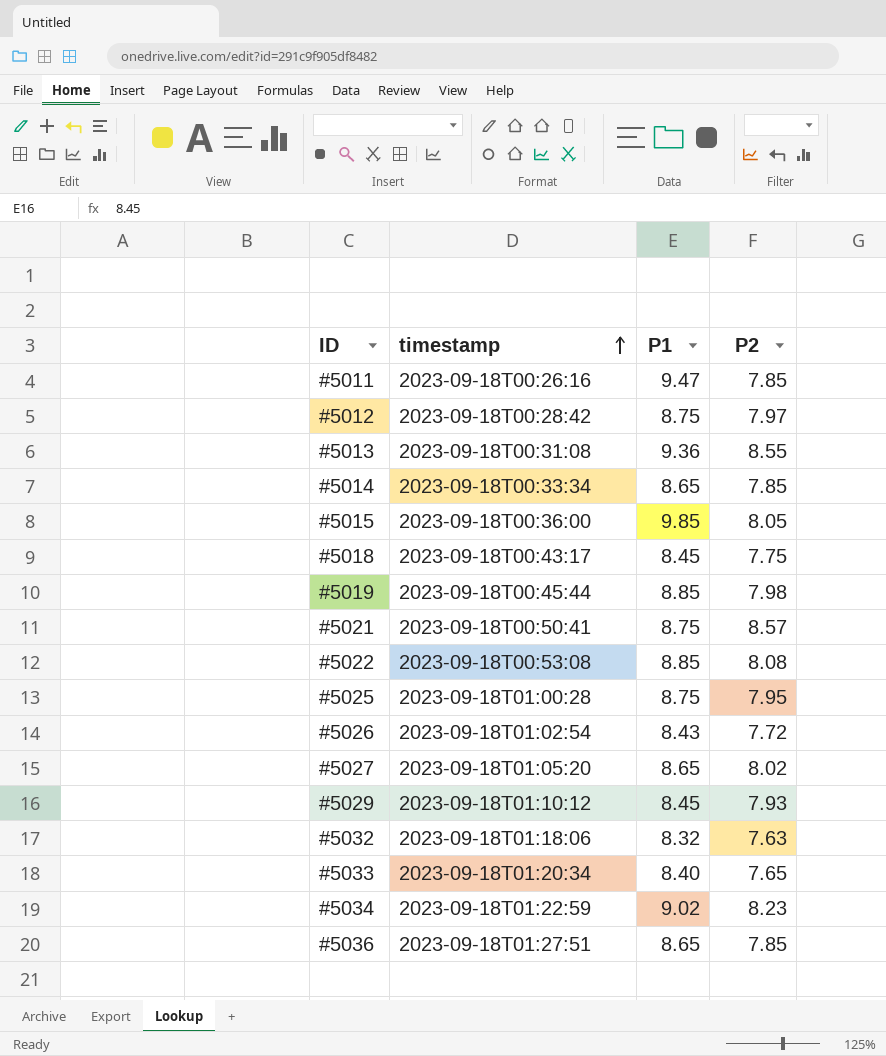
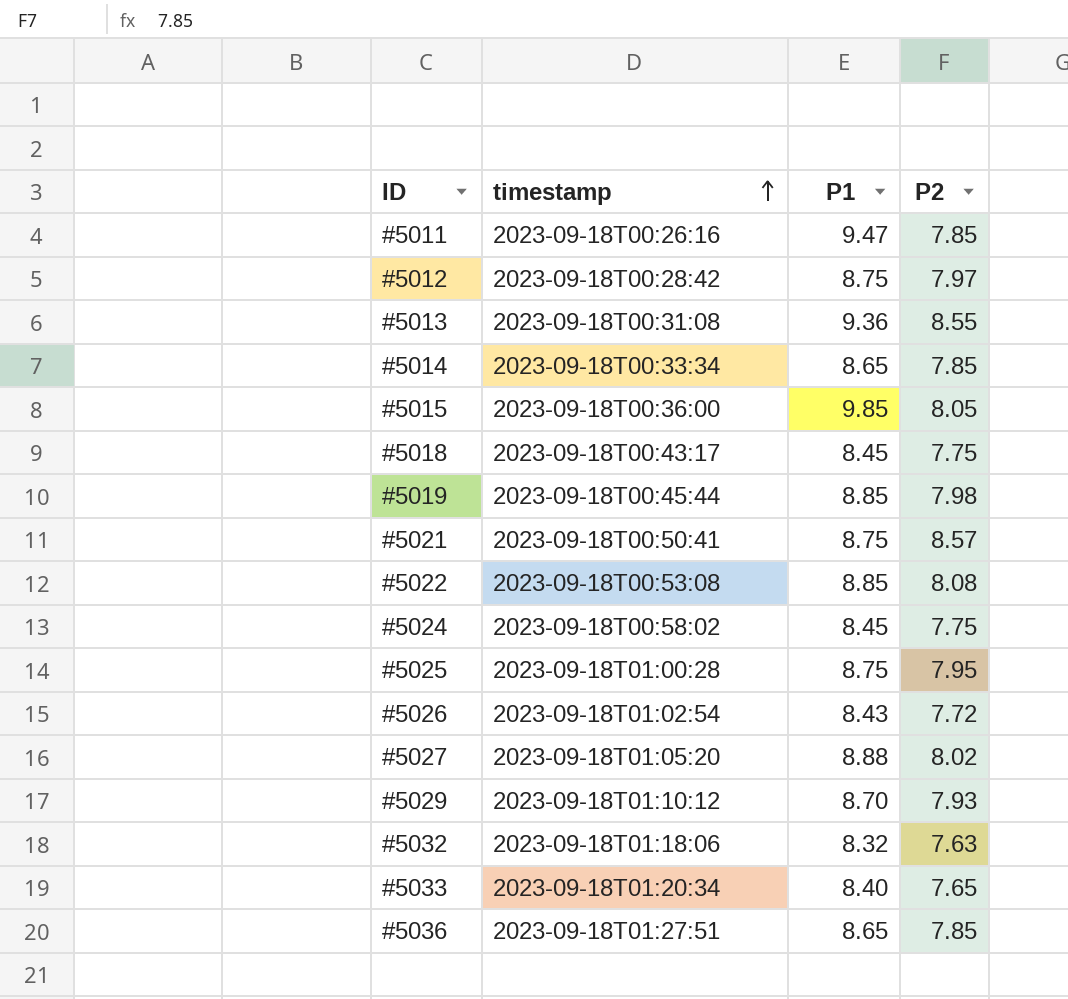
row #5034: 2023-09-18T01:22:59 | 9.02 | 8.23 -> none
row #5024: none -> 2023-09-18T00:58:02 | 8.45 | 7.75
#5027 | P1: 8.65 -> 8.88
#5029 | P1: 8.45 -> 8.70

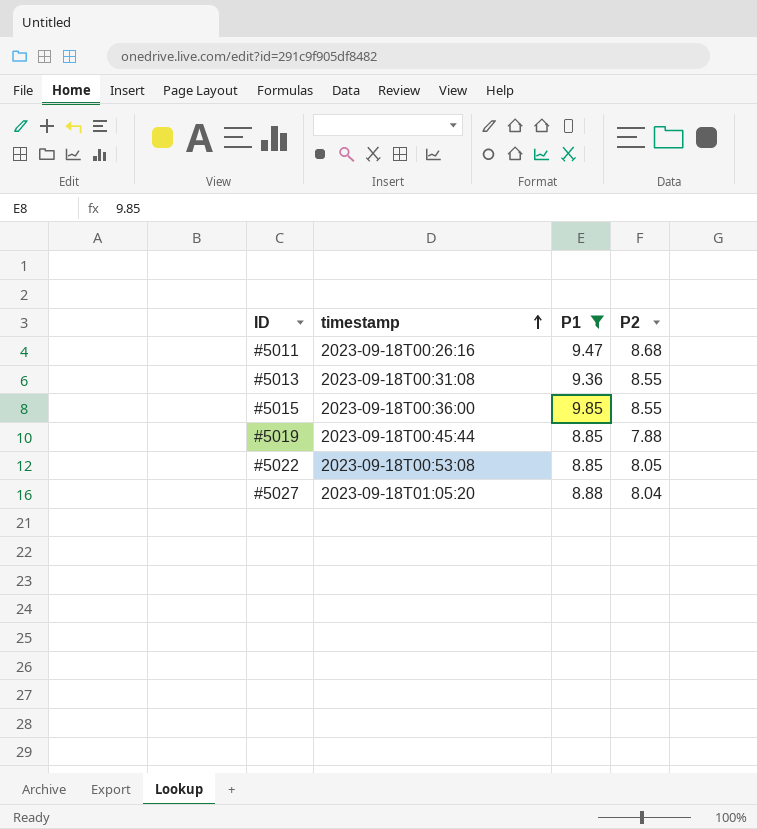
filter: none -> P1 >= 8.85
#5011 | P2: 7.85 -> 8.68
#5015 | P2: 8.05 -> 8.55
#5019 | P2: 7.98 -> 7.88
#5022 | P2: 8.08 -> 8.05
#5027 | P2: 8.02 -> 8.04

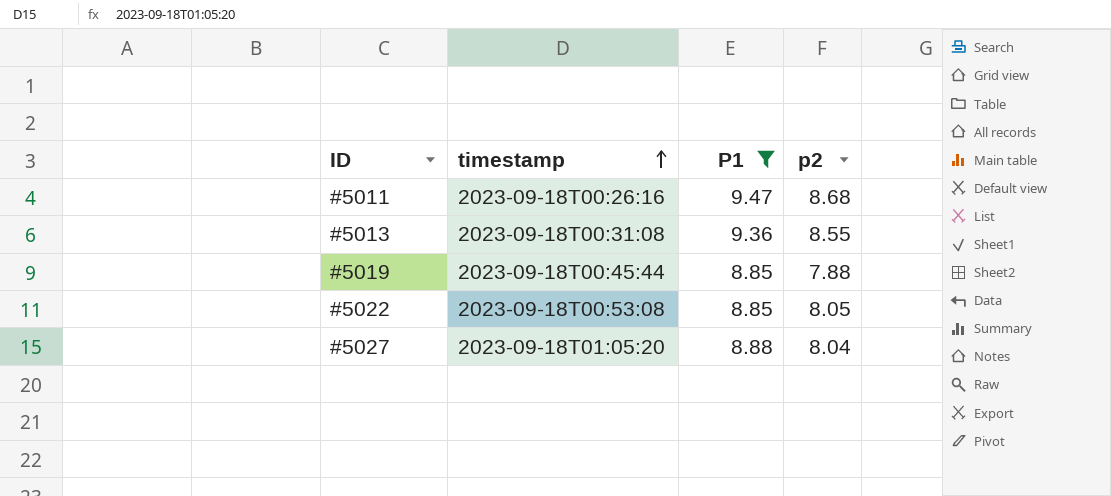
column name: P2 -> p2
row #5015: 2023-09-18T00:36:00 | 9.85 | 8.55 -> none

